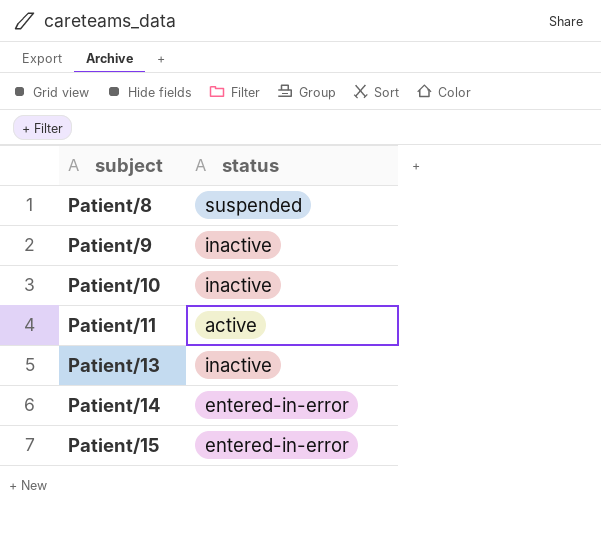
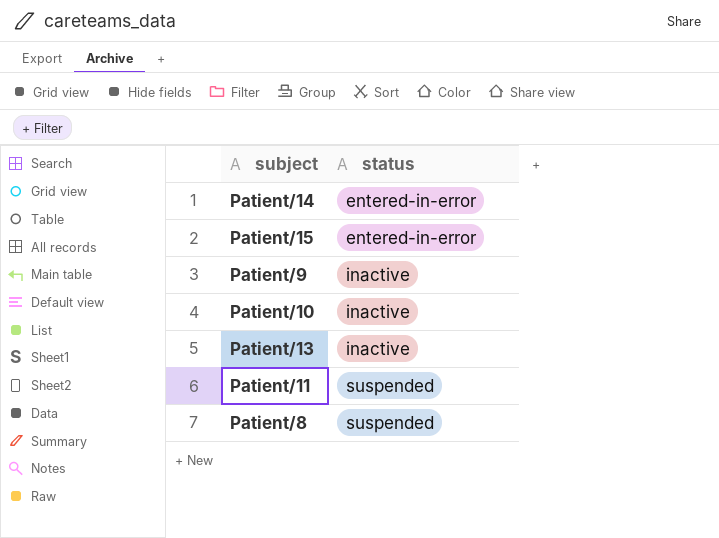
row order: subject ascending -> status ascending
Patient/11 | status: active -> suspended

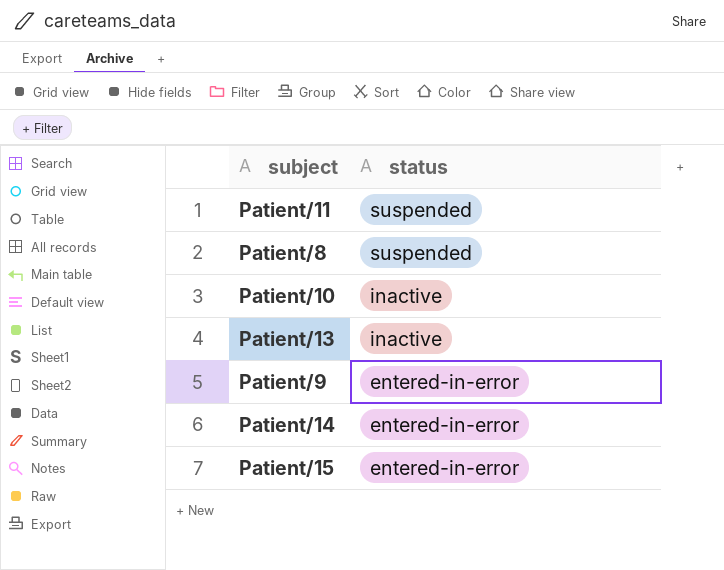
row order: status ascending -> status descending
Patient/9 | status: inactive -> entered-in-error

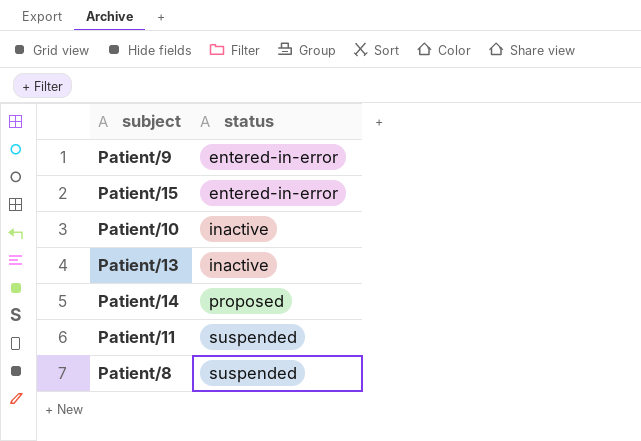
row order: status descending -> status ascending
Patient/14 | status: entered-in-error -> proposed

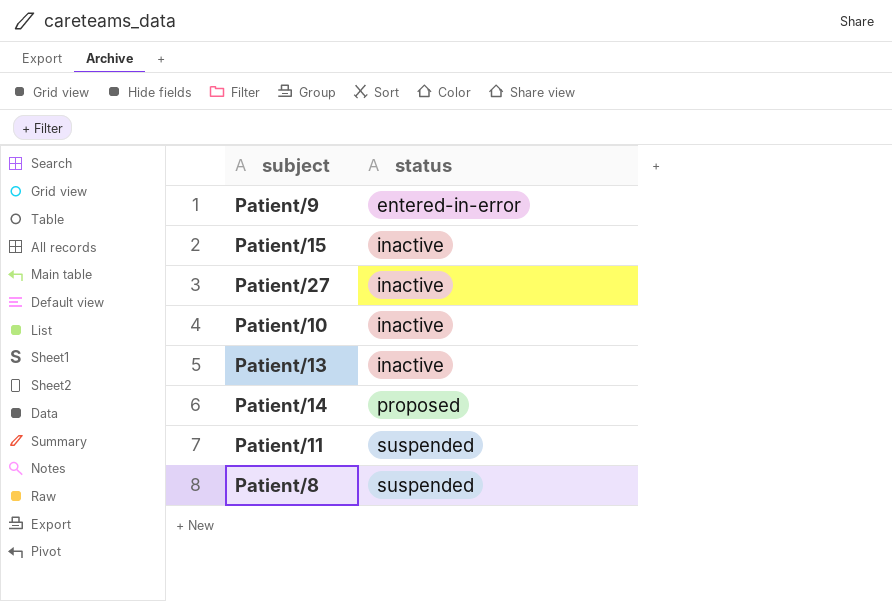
Patient/15 | status: entered-in-error -> inactive
row Patient/27: none -> inactive

